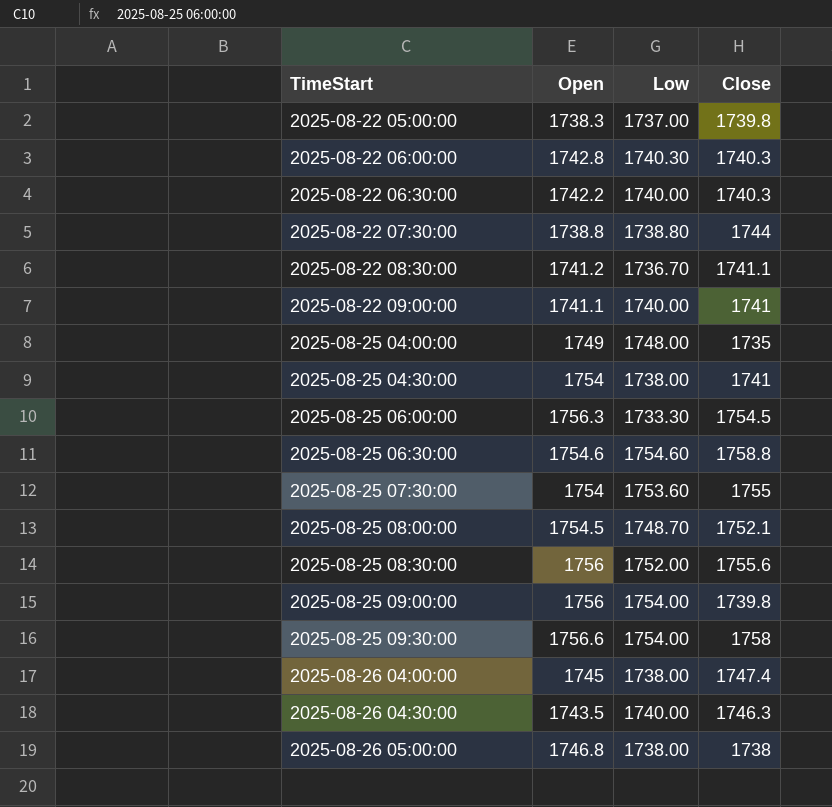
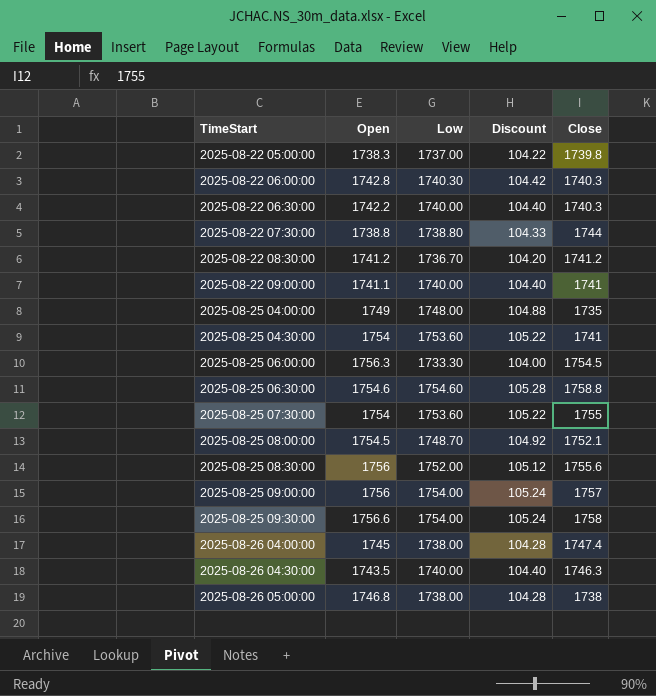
column Discount | formula: none -> [Low] * 0.06
2025-08-22 08:30:00 | Close: 1741.1 -> 1741.2
2025-08-25 04:30:00 | Low: 1738.00 -> 1753.60
2025-08-25 09:00:00 | Close: 1739.8 -> 1757

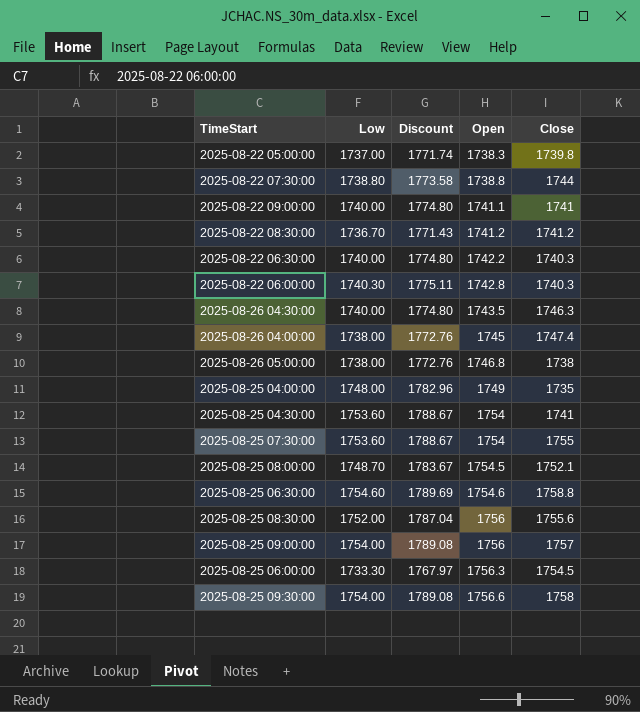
row order: TimeStart ascending -> Open ascending
column Discount | formula: [Low] * 0.06 -> [Low] * 1.02
column Open | position: 2 -> 4

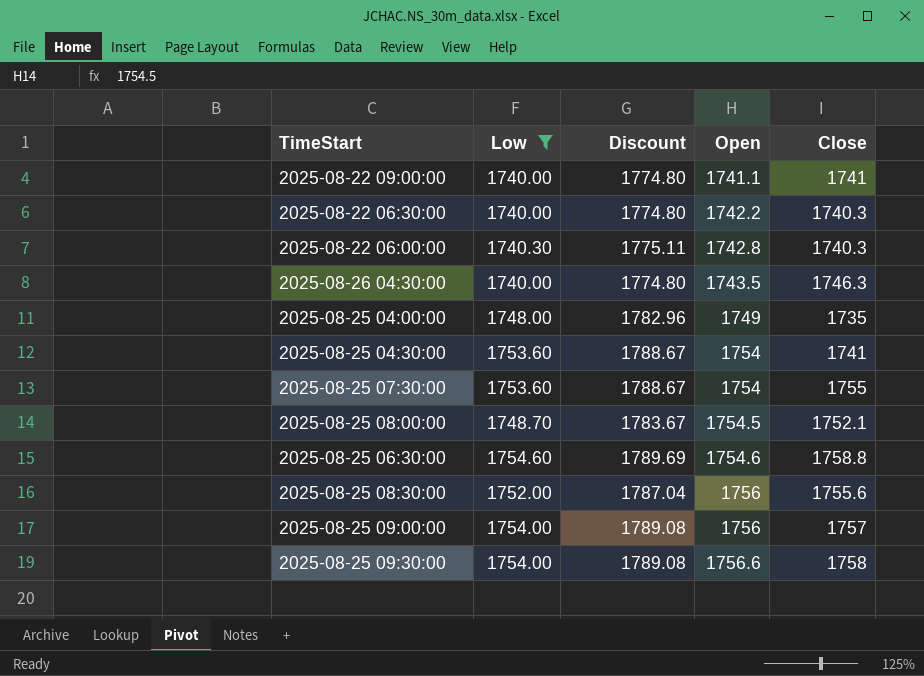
filter: none -> Low >= 1740.00

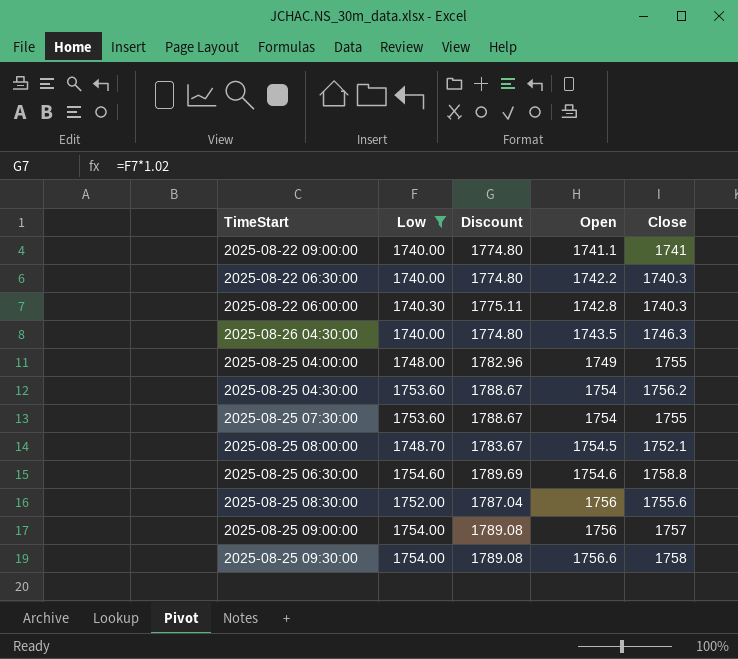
2025-08-25 04:00:00 | Close: 1735 -> 1755
2025-08-25 04:30:00 | Close: 1741 -> 1756.2

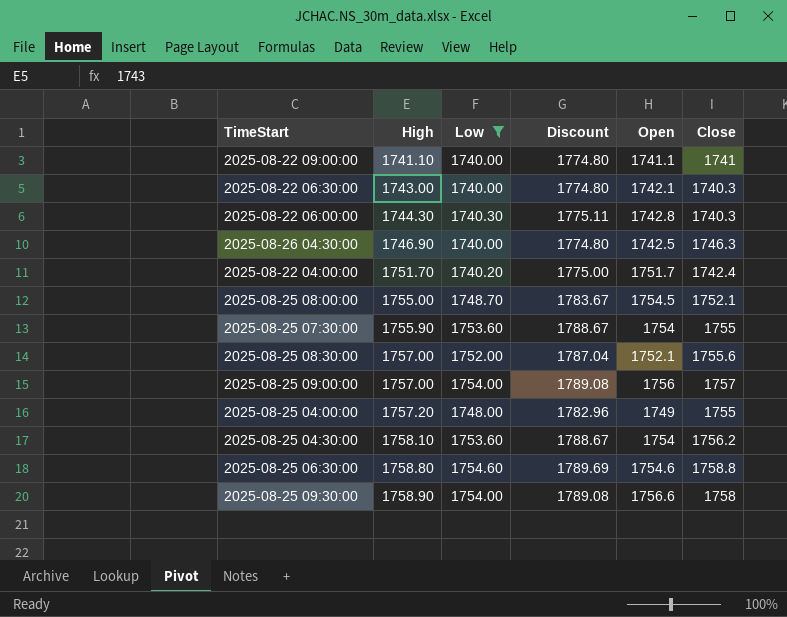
row order: Open ascending -> High ascending
column High | position: none -> 2
2025-08-22 06:30:00 | Open: 1742.2 -> 1742.1
2025-08-26 04:30:00 | Open: 1743.5 -> 1742.5
row 2025-08-22 04:00:00: none -> 1751.70 | 1740.20 | 1775.00 | 1751.7 | 1742.4
2025-08-25 08:30:00 | Open: 1756 -> 1752.1

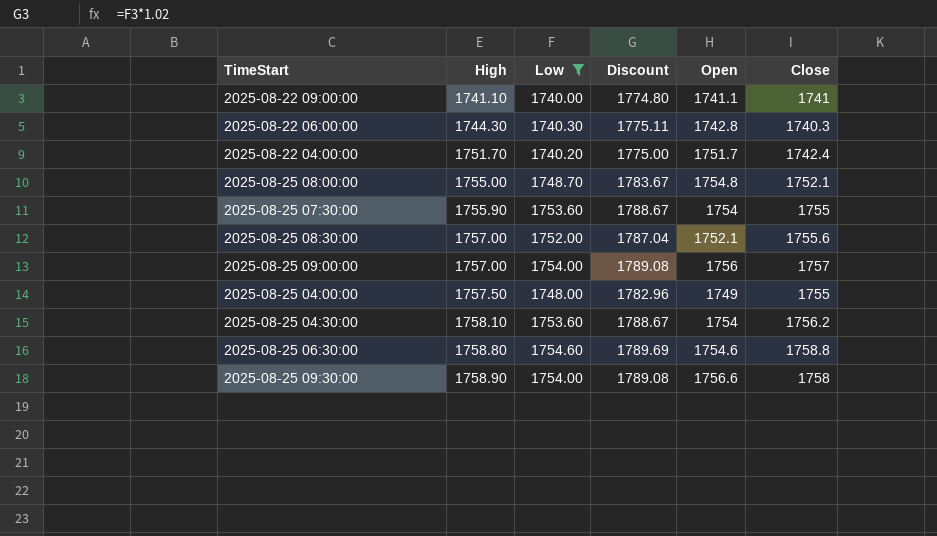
row 2025-08-22 06:30:00: 1743.00 | 1740.00 | 1774.80 | 1742.1 | 1740.3 -> none
row 2025-08-26 04:30:00: 1746.90 | 1740.00 | 1774.80 | 1742.5 | 1746.3 -> none
2025-08-25 08:00:00 | Open: 1754.5 -> 1754.8
2025-08-25 04:00:00 | High: 1757.20 -> 1757.50

